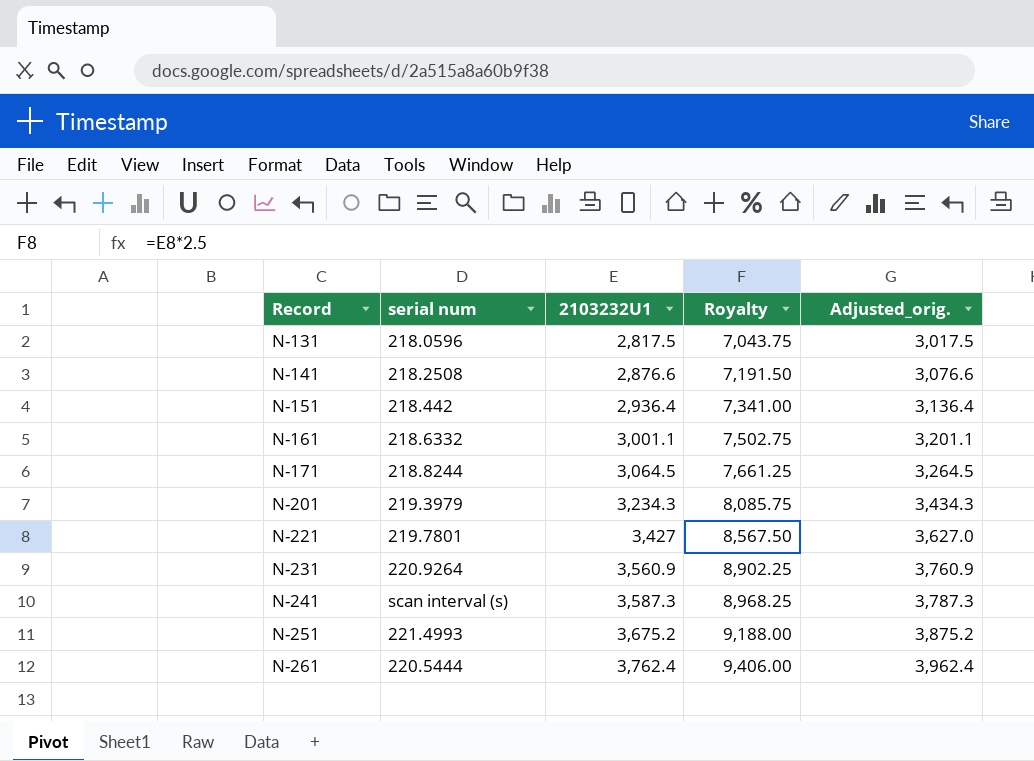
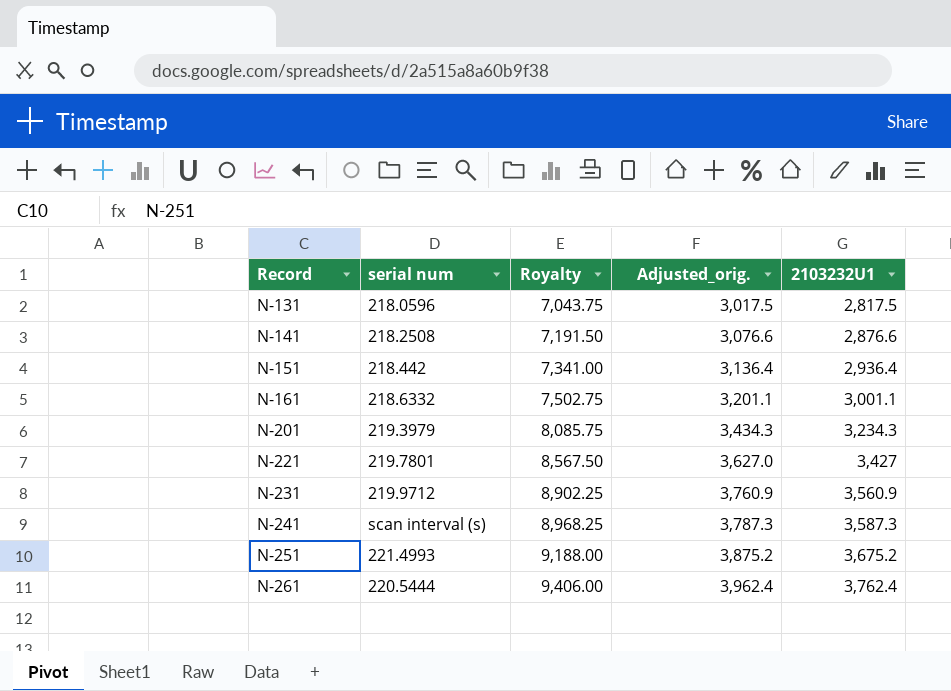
column 2103232U1 | position: 3 -> 5
row N-171: 218.8244 | 3,064.5 | 7,661.25 | 3,264.5 -> none
N-231 | serial num: 220.9264 -> 219.9712

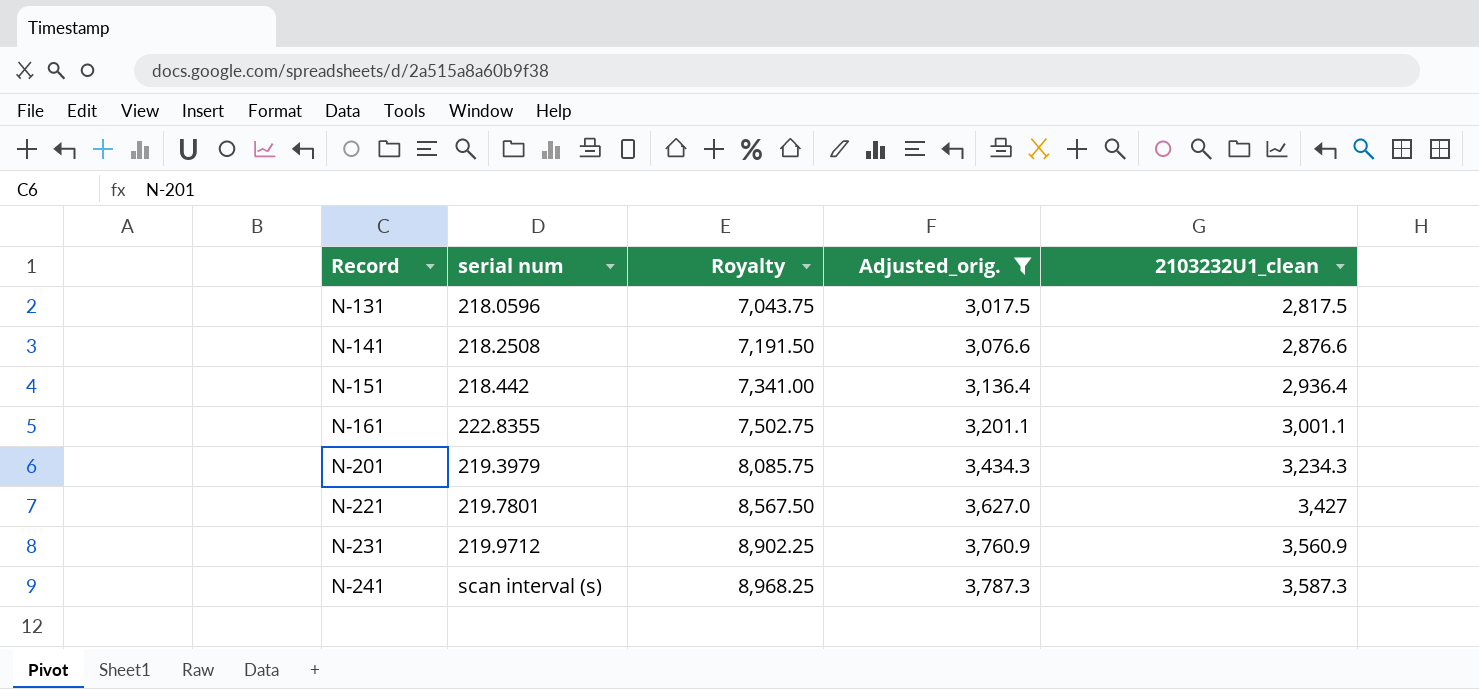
filter: none -> Adjusted_orig. <= 3,787.3
column name: 2103232U1 -> 2103232U1_clean
N-161 | serial num: 218.6332 -> 222.8355

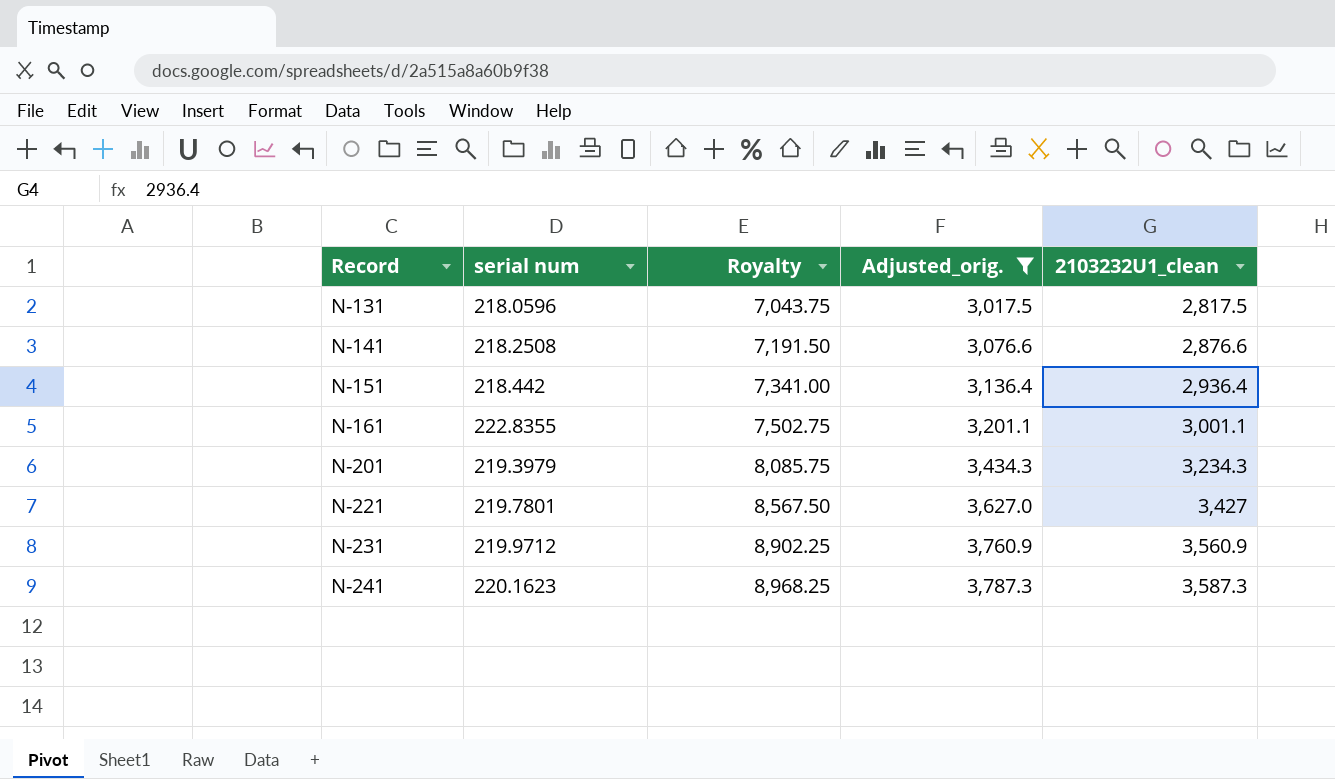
N-241 | serial num: scan interval (s) -> 220.1623

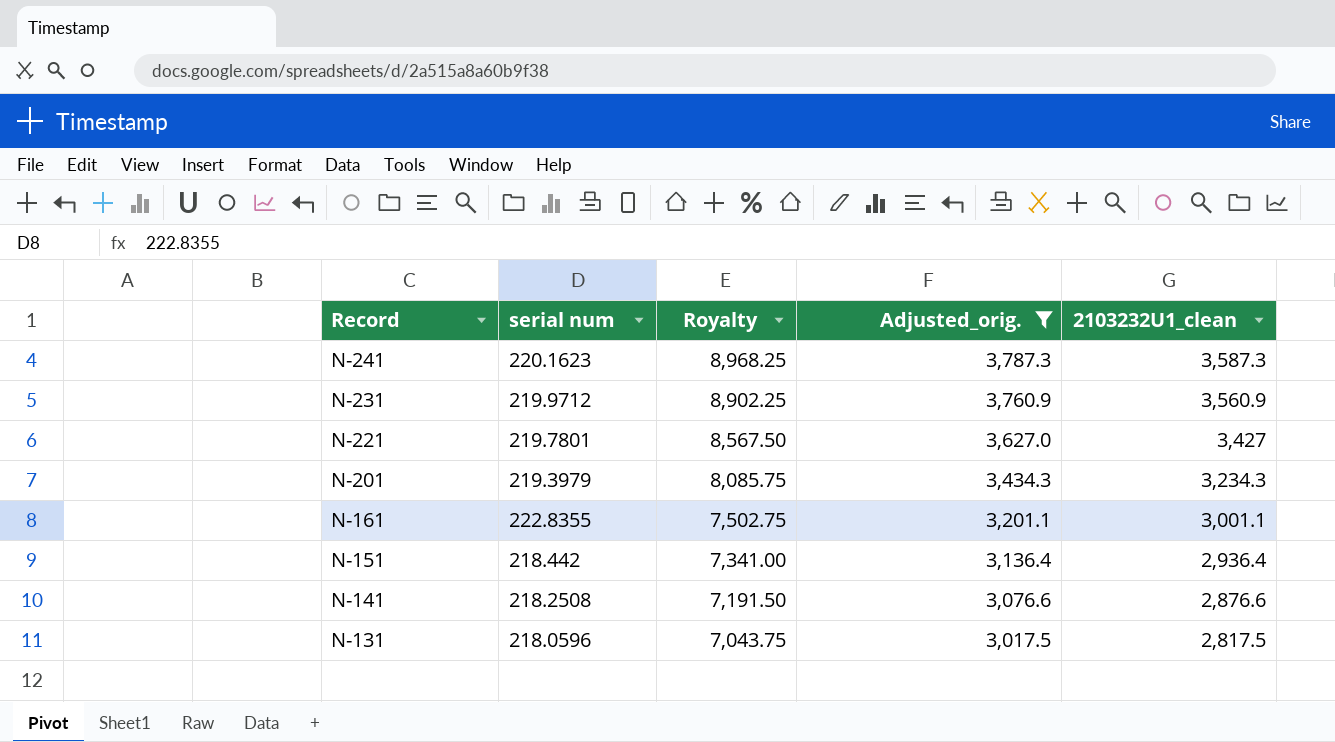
row order: Record ascending -> Record descending

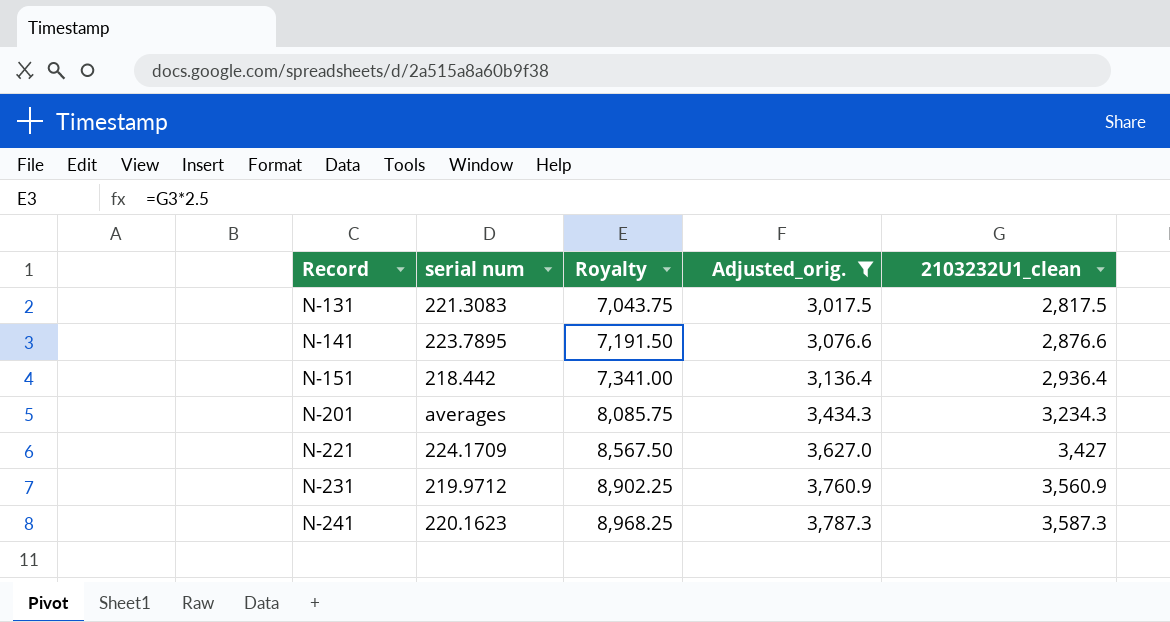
row order: Record descending -> Record ascending
row N-161: 222.8355 | 7,502.75 | 3,201.1 | 3,001.1 -> none
N-131 | serial num: 218.0596 -> 221.3083
N-141 | serial num: 218.2508 -> 223.7895
N-201 | serial num: 219.3979 -> averages
N-221 | serial num: 219.7801 -> 224.1709

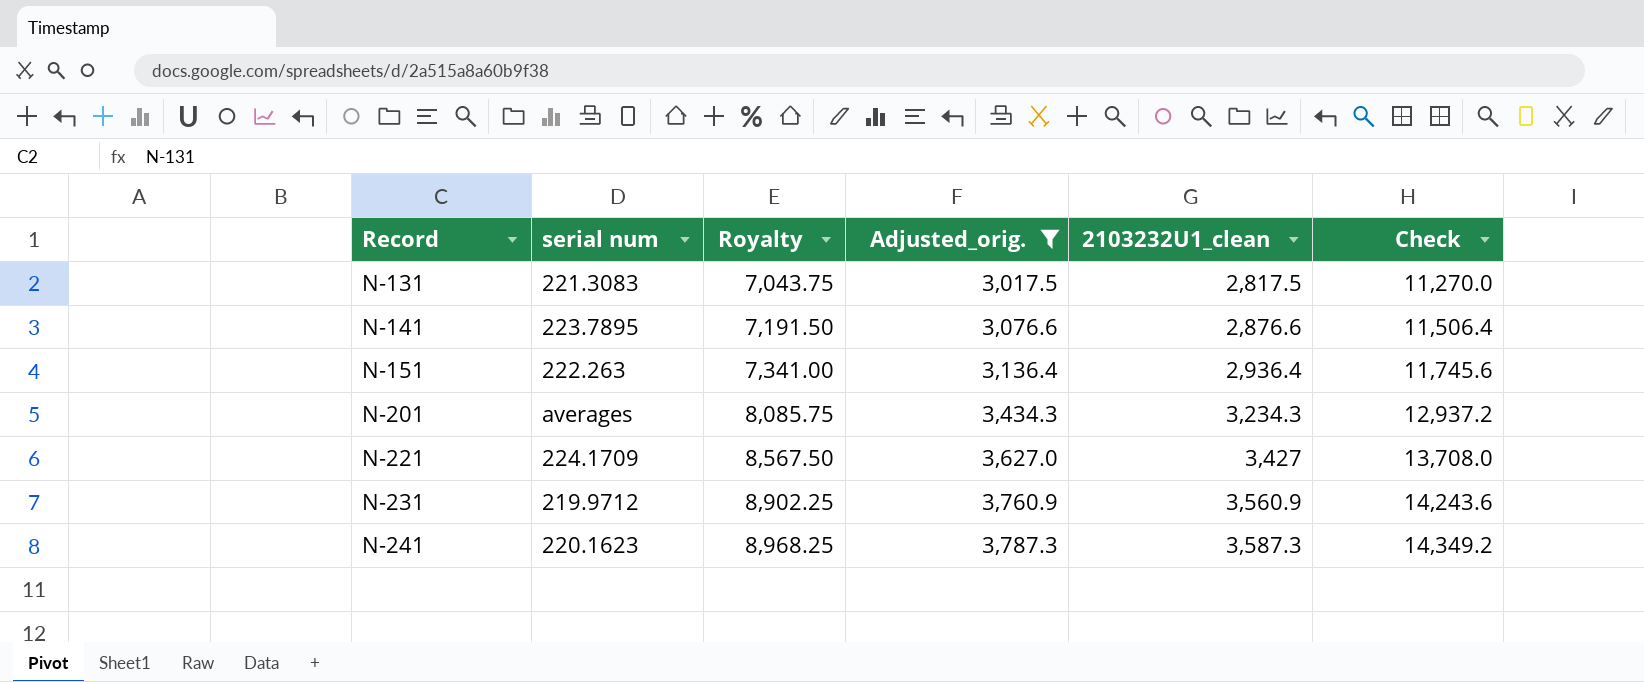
column Check | formula: none -> [2103232U1_clean] * 4
N-151 | serial num: 218.442 -> 222.263

